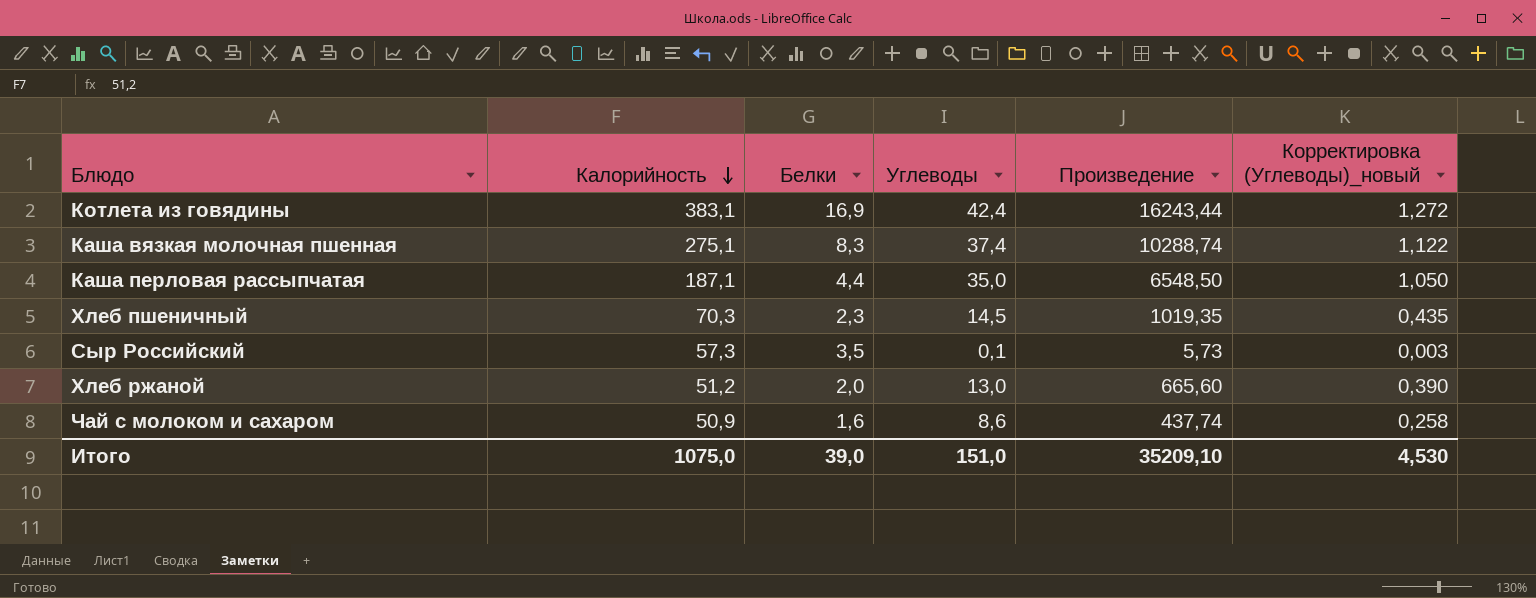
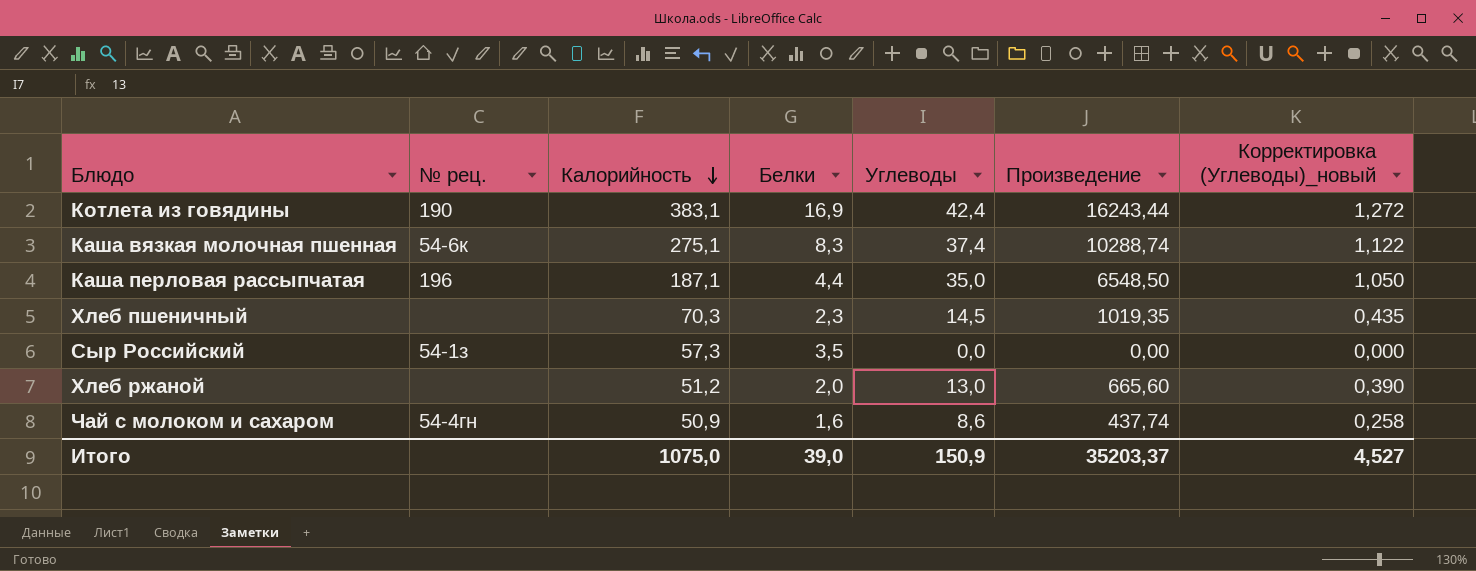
column № рец. | position: none -> 2
Сыр Российский | Углеводы: 0,1 -> 0,0
Сыр Российский | Произведение: 5,73 -> 0,00
Сыр Российский | Корректировка (Углеводы)_новый: 0,003 -> 0,000
Итого | Углеводы: 151,0 -> 150,9
Итого | Произведение: 35209,10 -> 35203,37
Итого | Корректировка (Углеводы)_новый: 4,530 -> 4,527

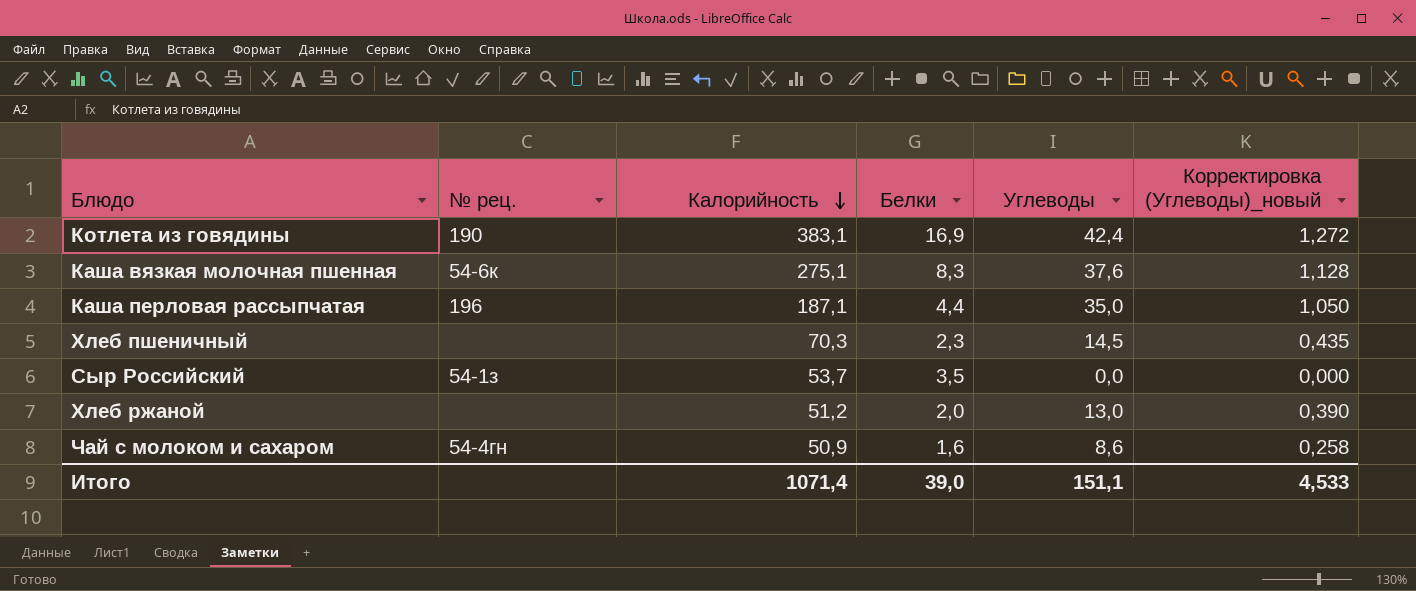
column Произведение | formula: [Калорийность] * [Углеводы] -> none
Каша вязкая молочная пшенная | Углеводы: 37,4 -> 37,6
Каша вязкая молочная пшенная | Корректировка (Углеводы)_новый: 1,122 -> 1,128
Сыр Российский | Калорийность: 57,3 -> 53,7
Итого | Калорийность: 1075,0 -> 1071,4
Итого | Углеводы: 150,9 -> 151,1
Итого | Корректировка (Углеводы)_новый: 4,527 -> 4,533

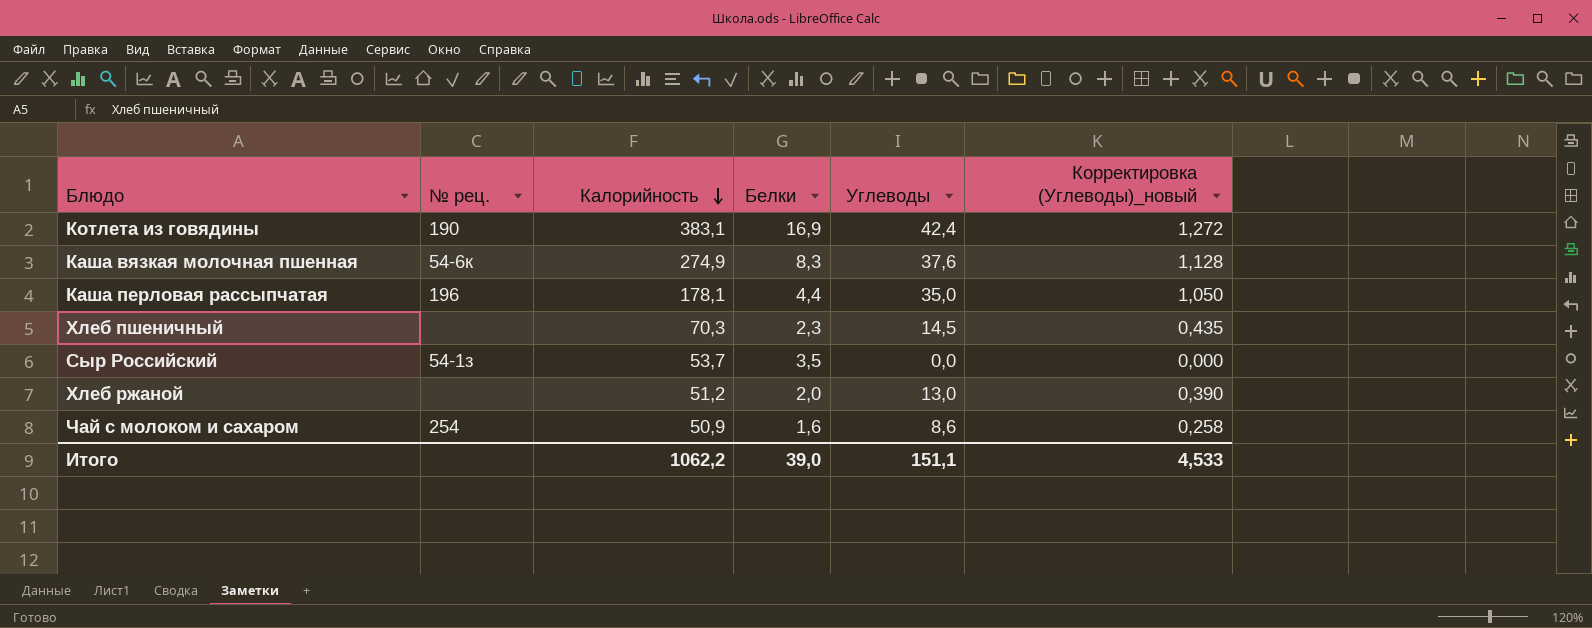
Каша вязкая молочная пшенная | Калорийность: 275,1 -> 274,9
Каша перловая рассыпчатая | Калорийность: 187,1 -> 178,1
Чай с молоком и сахаром | № рец.: 54-4гн -> 254
Итого | Калорийность: 1071,4 -> 1062,2

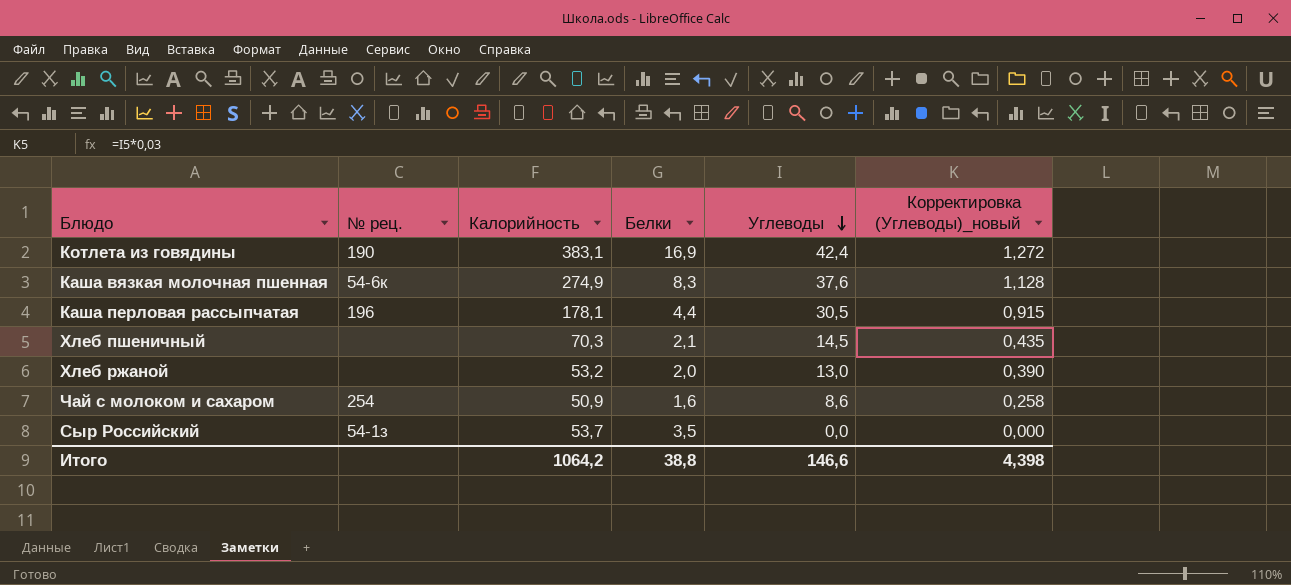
row order: Калорийность descending -> Углеводы descending
Каша перловая рассыпчатая | Углеводы: 35,0 -> 30,5
Каша перловая рассыпчатая | Корректировка (Углеводы)_новый: 1,050 -> 0,915
Хлеб пшеничный | Белки: 2,3 -> 2,1
Хлеб ржаной | Калорийность: 51,2 -> 53,2
Итого | Калорийность: 1062,2 -> 1064,2
Итого | Белки: 39,0 -> 38,8
Итого | Углеводы: 151,1 -> 146,6
Итого | Корректировка (Углеводы)_новый: 4,533 -> 4,398

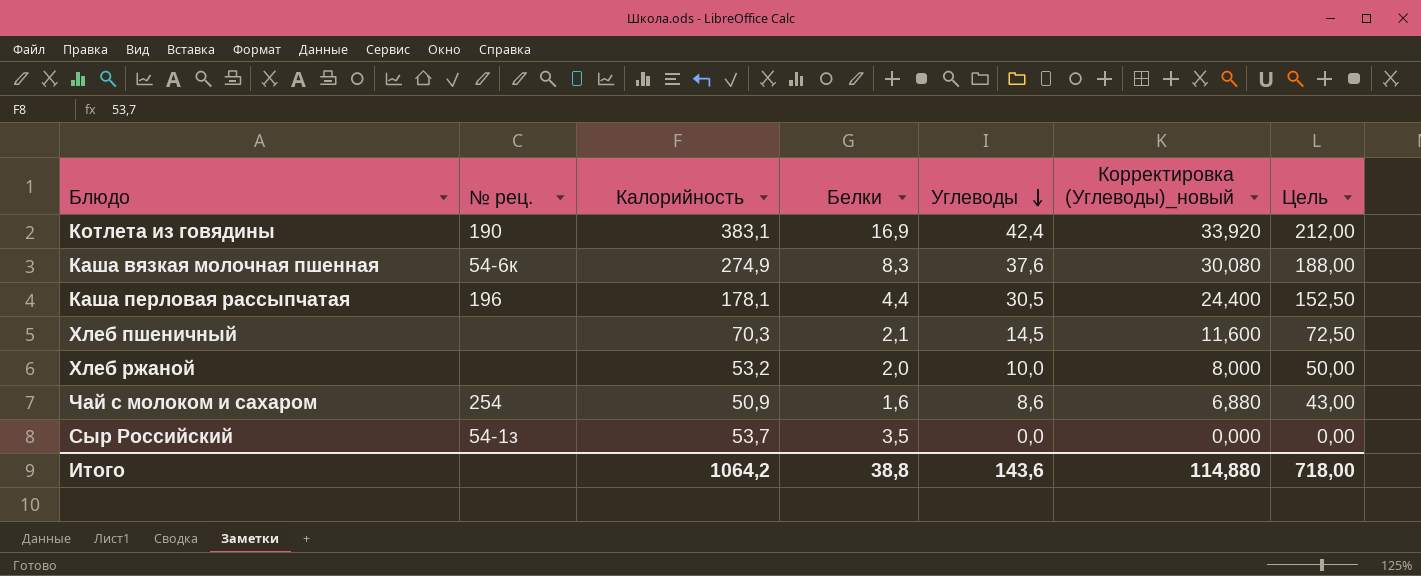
column Корректировка (Углеводы)_новый | formula: [Углеводы] * 0,03 -> [Углеводы] * 0,8
column Цель | formula: none -> [Углеводы] * 5
Хлеб ржаной | Углеводы: 13,0 -> 10,0
Итого | Углеводы: 146,6 -> 143,6
Итого | Корректировка (Углеводы)_новый: 4,398 -> 114,880

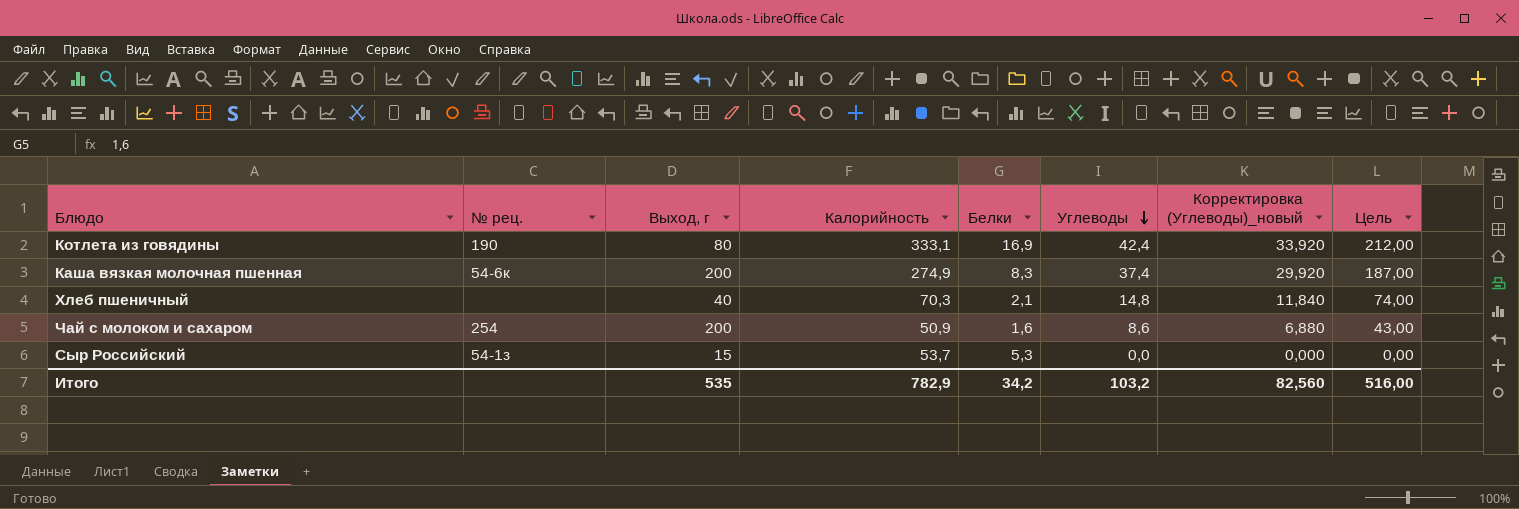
column Выход, г | position: none -> 3
row Каша перловая рассыпчатая: 196 | 178,1 | 4,4 | 30,5 | 24,400 | 152,50 -> none
row Хлеб ржаной: none | 53,2 | 2,0 | 10,0 | 8,000 | 50,00 -> none
Котлета из говядины | Калорийность: 383,1 -> 333,1
Каша вязкая молочная пшенная | Углеводы: 37,6 -> 37,4
Каша вязкая молочная пшенная | Корректировка (Углеводы)_новый: 30,080 -> 29,920
Каша вязкая молочная пшенная | Цель: 188,00 -> 187,00
Хлеб пшеничный | Углеводы: 14,5 -> 14,8
Хлеб пшеничный | Корректировка (Углеводы)_новый: 11,600 -> 11,840
Хлеб пшеничный | Цель: 72,50 -> 74,00
Сыр Российский | Белки: 3,5 -> 5,3
Итого | Калорийность: 1064,2 -> 782,9
Итого | Белки: 38,8 -> 34,2
Итого | Углеводы: 143,6 -> 103,2
Итого | Корректировка (Углеводы)_новый: 114,880 -> 82,560
Итого | Цель: 718,00 -> 516,00

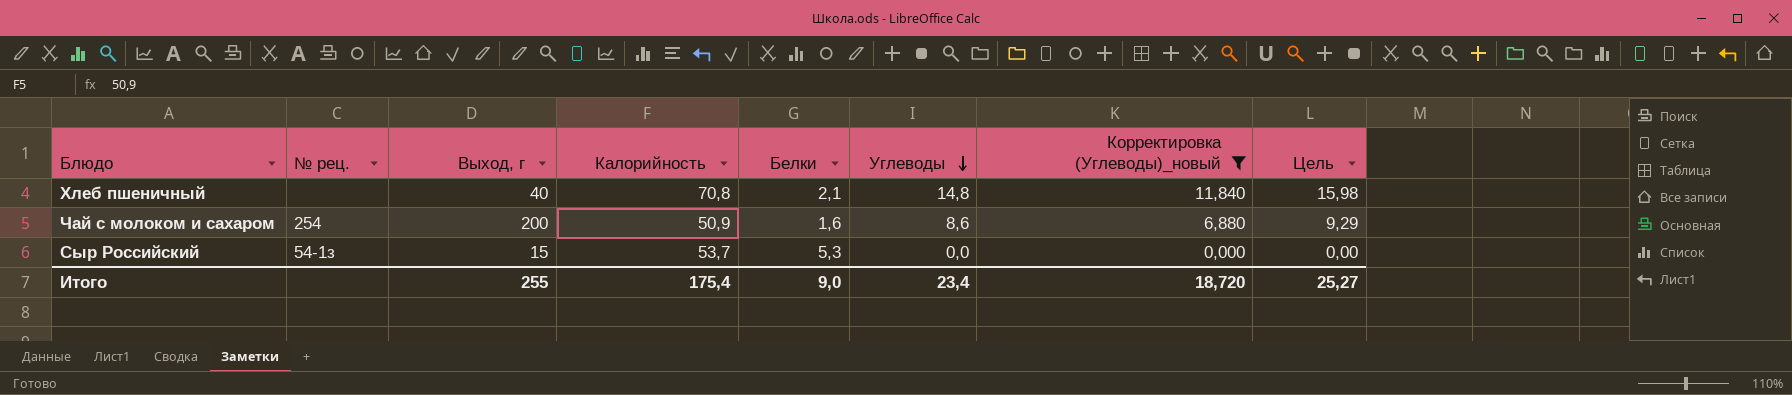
filter: none -> Корректировка (Углеводы)_новый <= 11,840
column Цель | formula: [Углеводы] * 5 -> [Углеводы] * 1,08
Хлеб пшеничный | Калорийность: 70,3 -> 70,8
Итого | Выход, г: 535 -> 255
Итого | Калорийность: 782,9 -> 175,4
Итого | Белки: 34,2 -> 9,0
Итого | Углеводы: 103,2 -> 23,4
Итого | Корректировка (Углеводы)_новый: 82,560 -> 18,720
Итого | Цель: 516,00 -> 25,27

